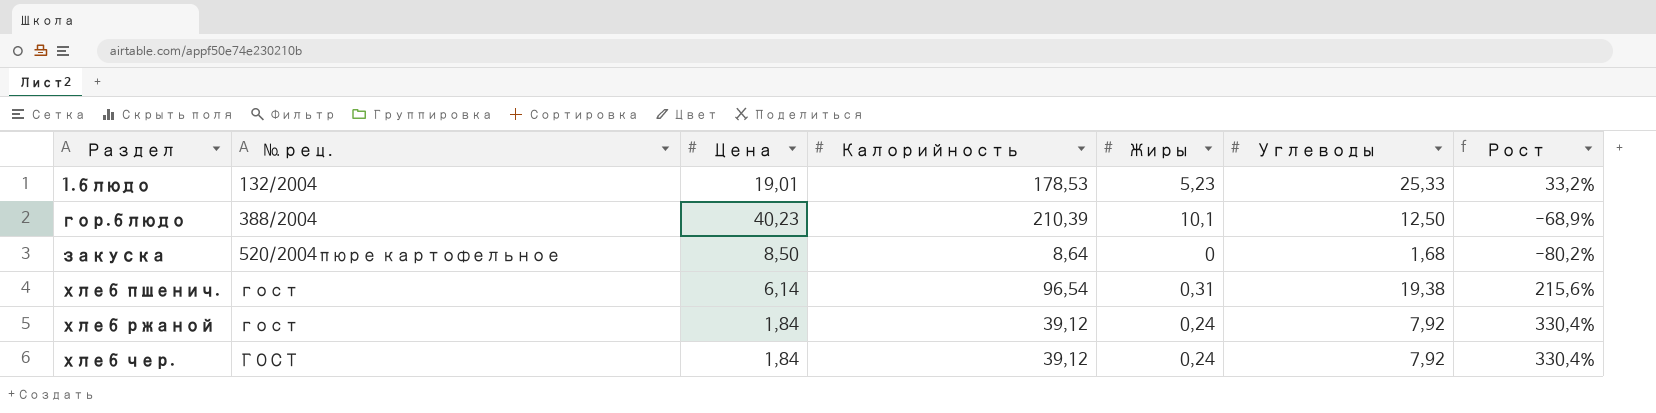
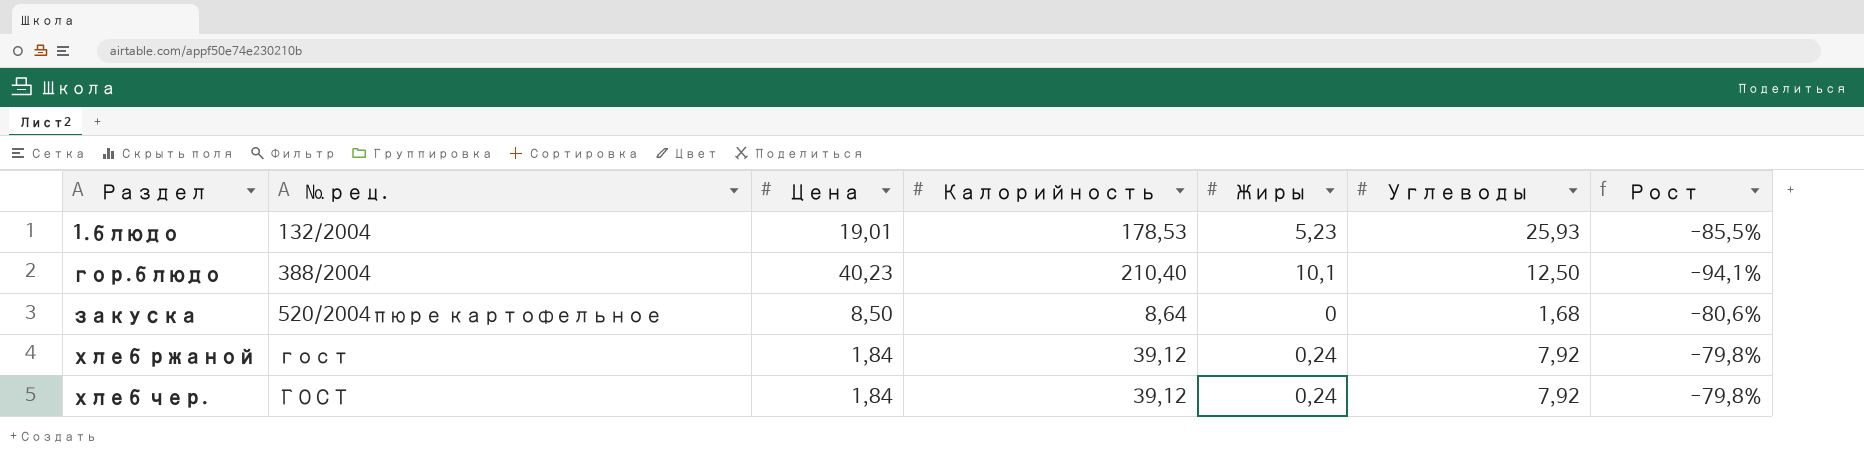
column Рост | formula: ([Углеводы] - [Цена]) / [Цена] -> ([Углеводы] - [Калорийность]) / [Калорийность]
row хлеб пшенич.: гост | 6,14 | 96,54 | 0,31 | 19,38 | 215,6% -> none
1.блюдо | Углеводы: 25,33 -> 25,93
гор.блюдо | Калорийность: 210,39 -> 210,40

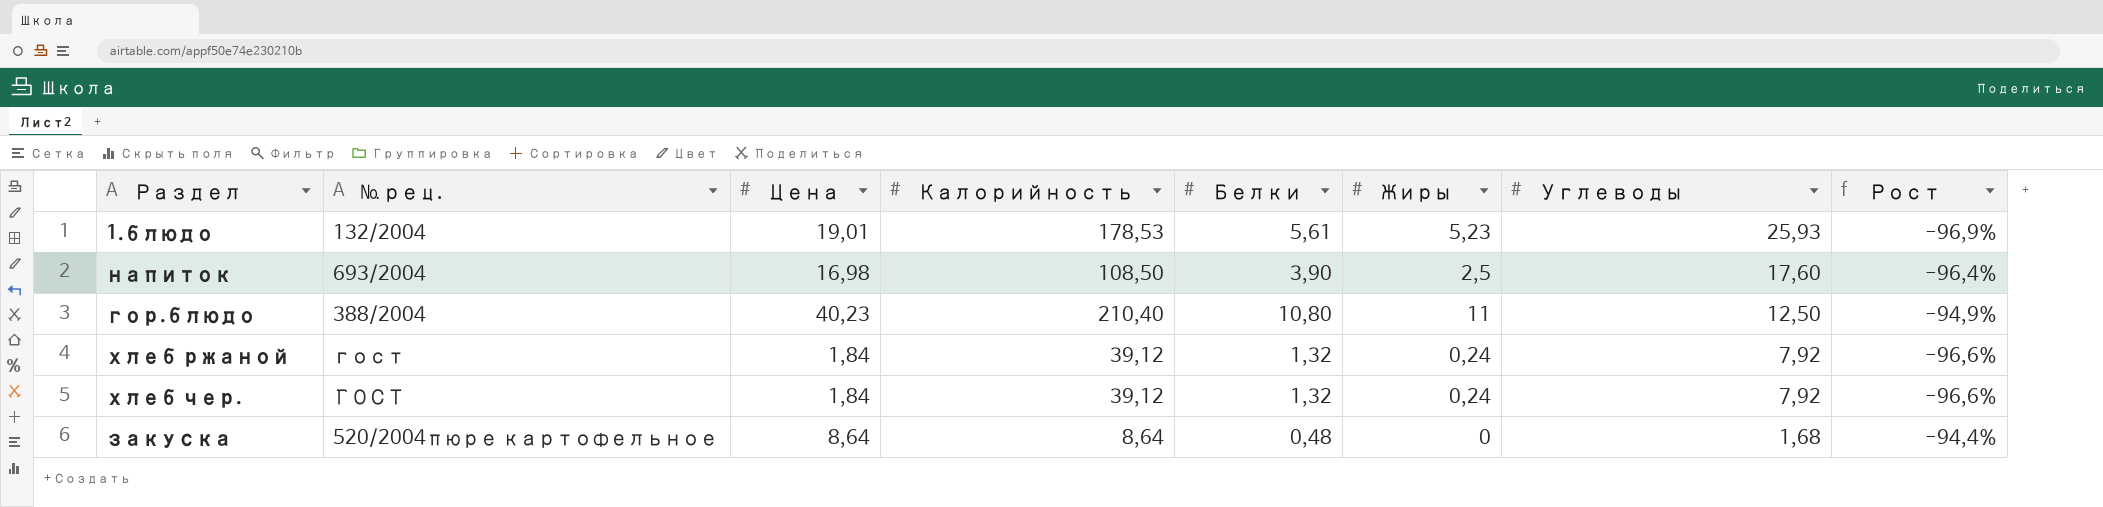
row order: Раздел ascending -> Углеводы descending
column Белки | position: none -> 5
column Рост | formula: ([Углеводы] - [Калорийность]) / [Калорийность] -> ([Белки] - [Калорийность]) / [Калорийность]
row напиток: none -> 693/2004 | 16,98 | 108,50 | 3,90 | 2,5 | 17,60 | -96,4%
гор.блюдо | Жиры: 10,1 -> 11
закуска | Цена: 8,50 -> 8,64

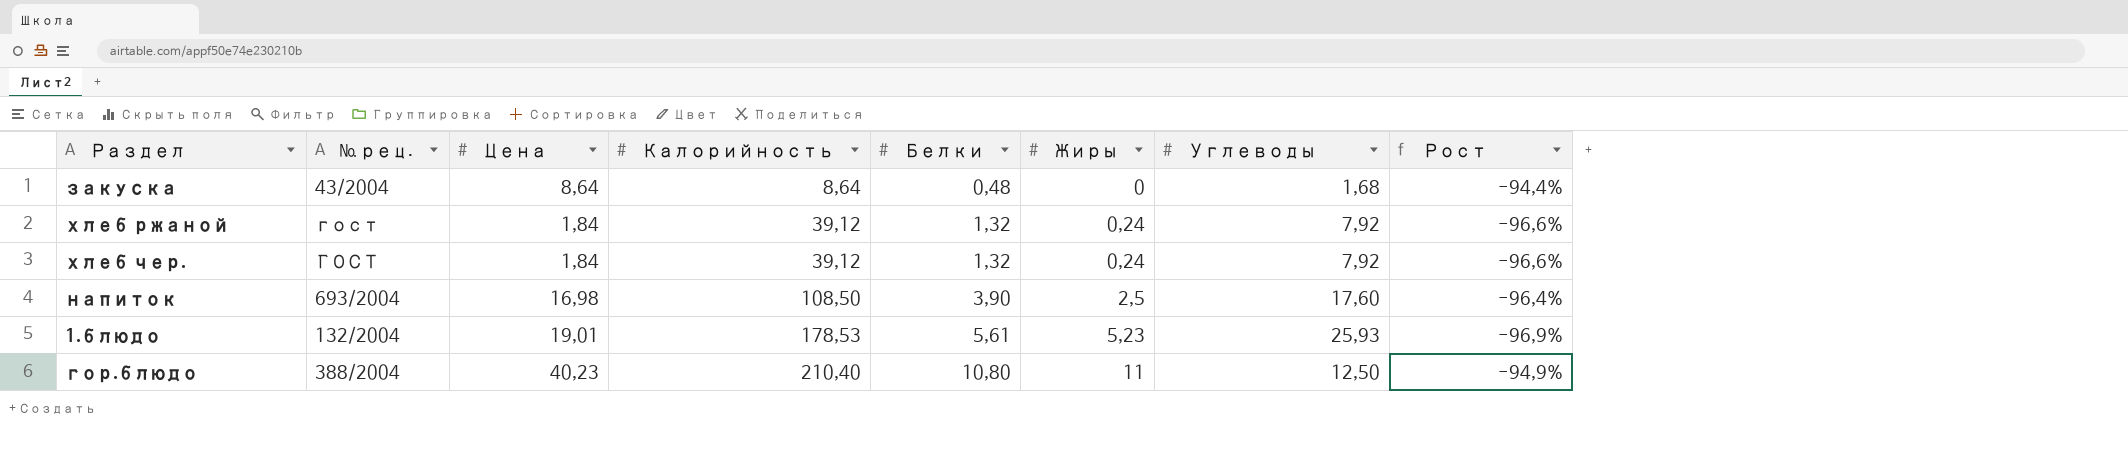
row order: Углеводы descending -> Калорийность ascending
закуска | № рец.: 520/2004пюре картофельное -> 43/2004

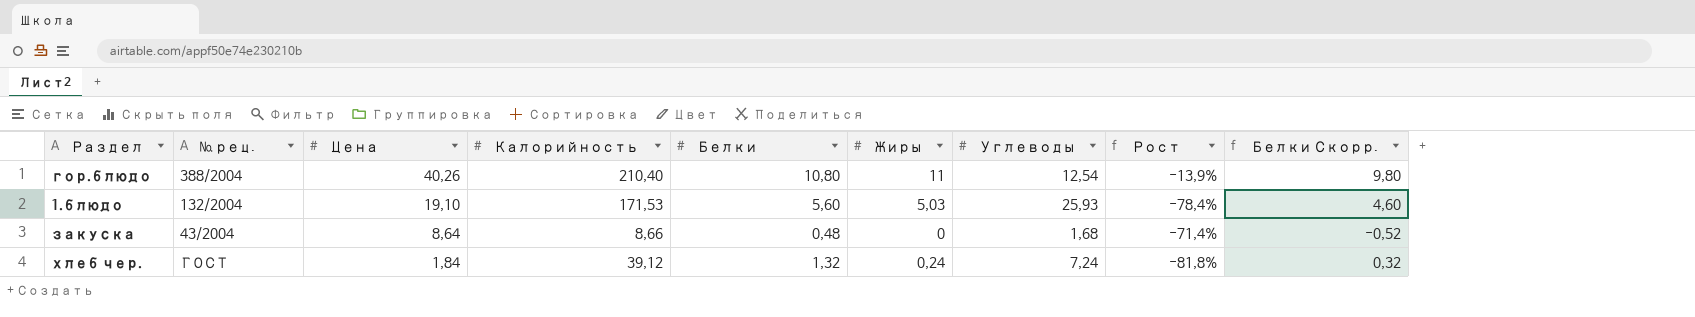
row order: Калорийность ascending -> Цена descending
column Рост | formula: ([Белки] - [Калорийность]) / [Калорийность] -> ([Белки] - [Углеводы]) / [Углеводы]
column Белки Скорр. | formula: none -> [Белки] - 1
row хлеб ржаной: гост | 1,84 | 39,12 | 1,32 | 0,24 | 7,92 | -96,6% -> none
row напиток: 693/2004 | 16,98 | 108,50 | 3,90 | 2,5 | 17,60 | -96,4% -> none
гор.блюдо | Цена: 40,23 -> 40,26
гор.блюдо | Углеводы: 12,50 -> 12,54
1.блюдо | Цена: 19,01 -> 19,10
1.блюдо | Калорийность: 178,53 -> 171,53
1.блюдо | Белки: 5,61 -> 5,60
1.блюдо | Жиры: 5,23 -> 5,03
закуска | Калорийность: 8,64 -> 8,66
хлеб чер. | Углеводы: 7,92 -> 7,24

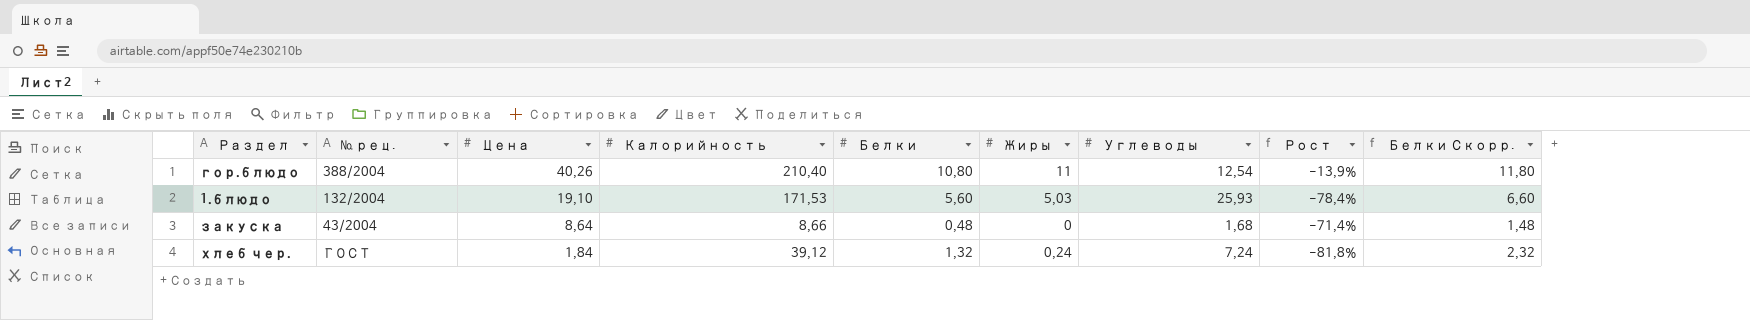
column Белки Скорр. | formula: [Белки] - 1 -> [Белки] + 1

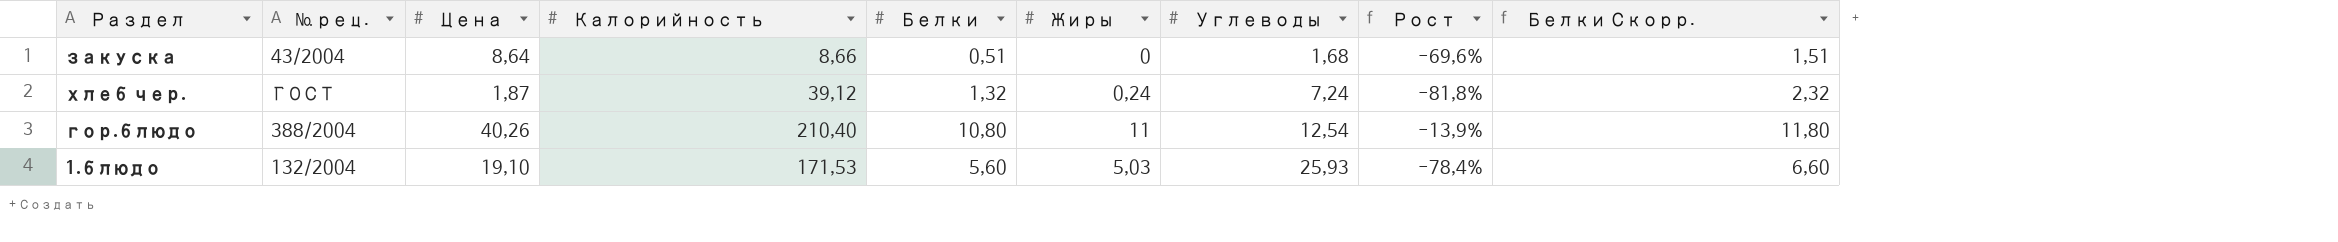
row order: Цена descending -> Углеводы ascending
закуска | Белки: 0,48 -> 0,51
закуска | Рост: -71,4% -> -69,6%
закуска | Белки Скорр.: 1,48 -> 1,51
хлеб чер. | Цена: 1,84 -> 1,87

